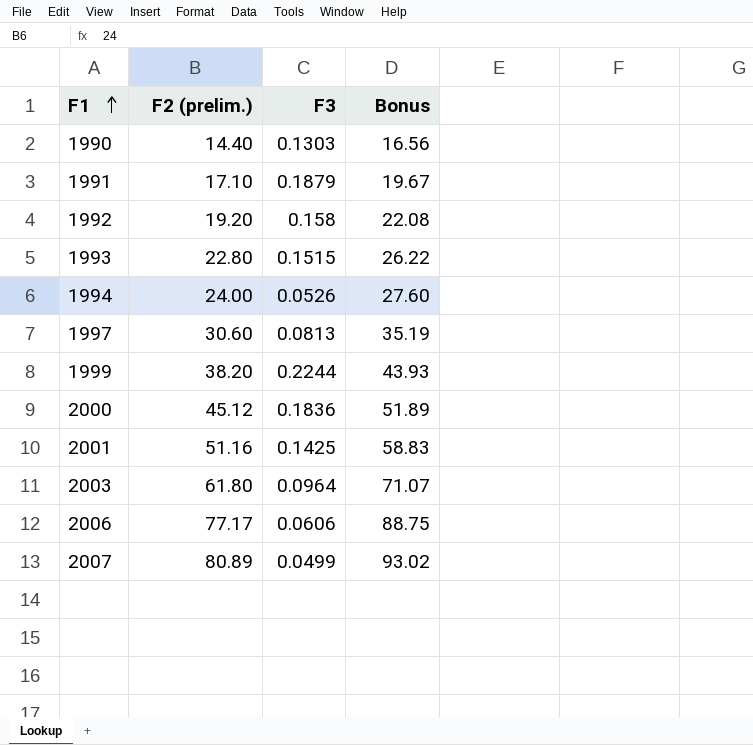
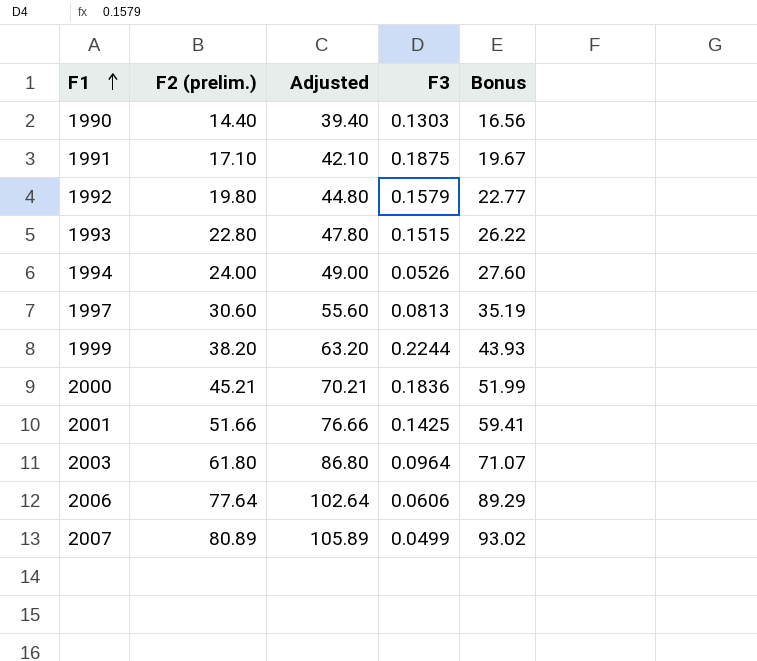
column Adjusted | formula: none -> [F2 (prelim.)] + 25
1991 | F3: 0.1879 -> 0.1875
1992 | F2 (prelim.): 19.20 -> 19.80
1992 | F3: 0.158 -> 0.1579
1992 | Bonus: 22.08 -> 22.77
2000 | F2 (prelim.): 45.12 -> 45.21
2000 | Bonus: 51.89 -> 51.99
2001 | F2 (prelim.): 51.16 -> 51.66
2001 | Bonus: 58.83 -> 59.41
2006 | F2 (prelim.): 77.17 -> 77.64
2006 | Bonus: 88.75 -> 89.29

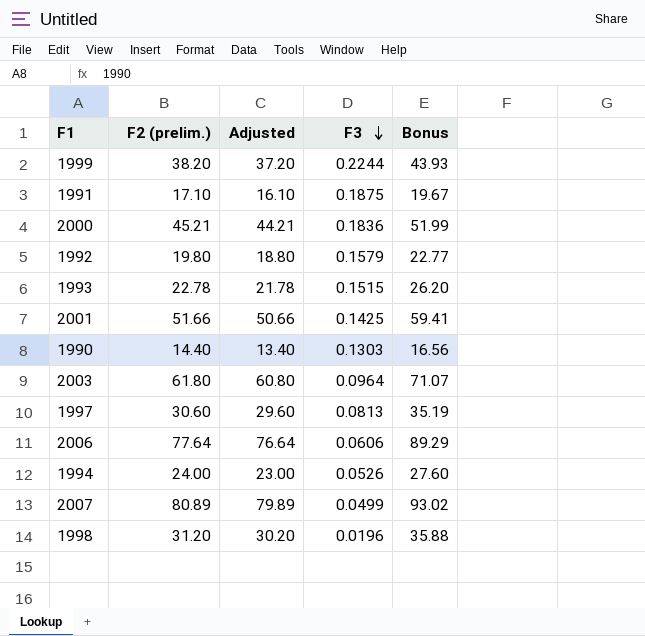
row order: F1 ascending -> F3 descending
column Adjusted | formula: [F2 (prelim.)] + 25 -> [F2 (prelim.)] - 1
1993 | F2 (prelim.): 22.80 -> 22.78
1993 | Bonus: 26.22 -> 26.20
row 1998: none -> 31.20 | 30.20 | 0.0196 | 35.88

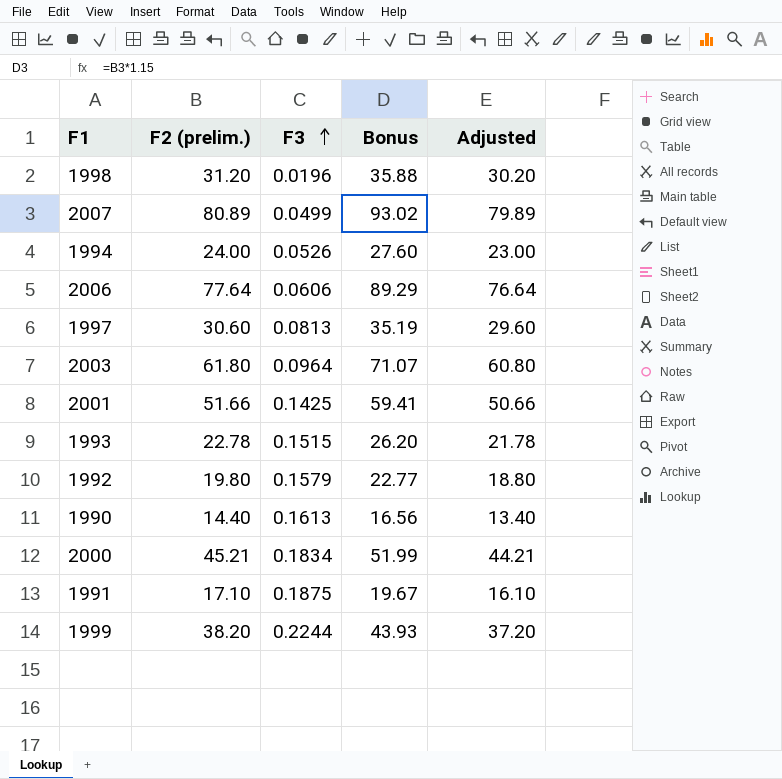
row order: F3 descending -> F3 ascending
column Adjusted | position: 3 -> 5
1990 | F3: 0.1303 -> 0.1613
2000 | F3: 0.1836 -> 0.1834

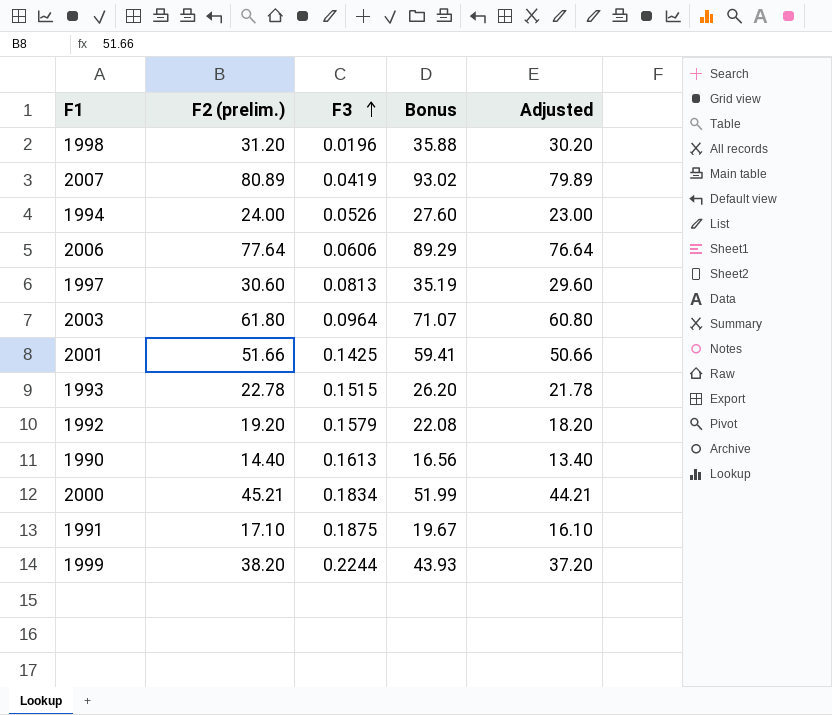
2007 | F3: 0.0499 -> 0.0419
1992 | F2 (prelim.): 19.80 -> 19.20
1992 | Bonus: 22.77 -> 22.08
1992 | Adjusted: 18.80 -> 18.20

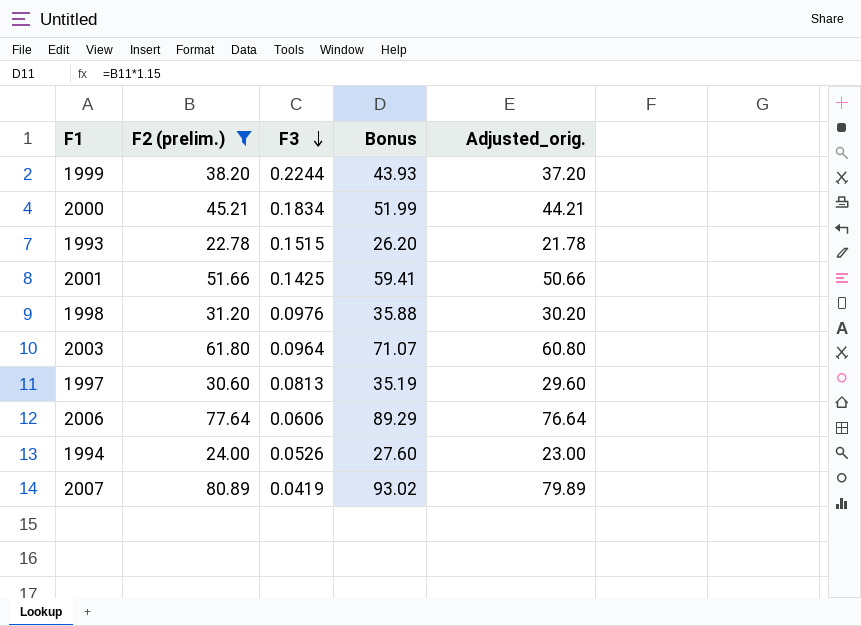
filter: none -> F2 (prelim.) >= 22.78
row order: F3 ascending -> F3 descending
column name: Adjusted -> Adjusted_orig.
1998 | F3: 0.0196 -> 0.0976

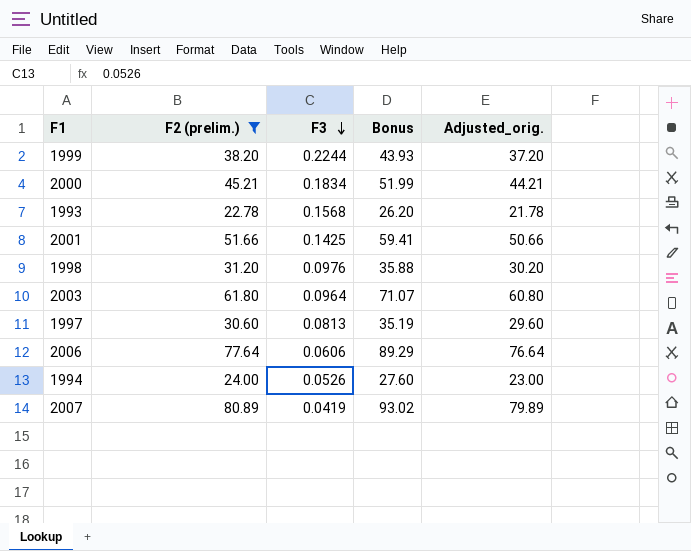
1993 | F3: 0.1515 -> 0.1568

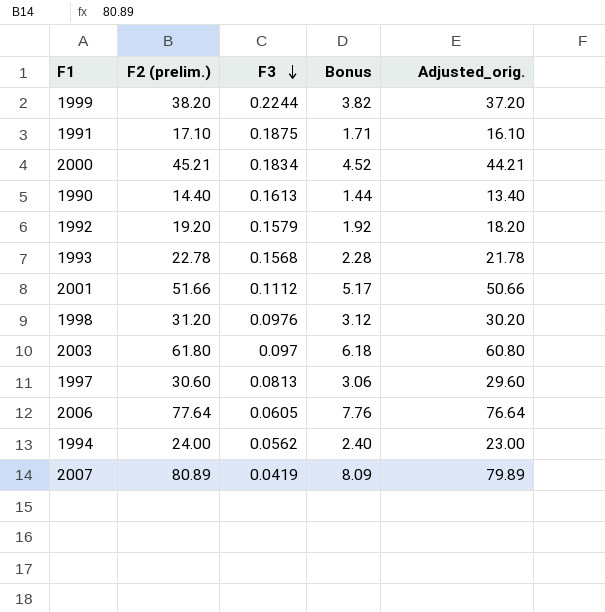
filter: F2 (prelim.) >= 22.78 -> none
column Bonus | formula: [F2 (prelim.)] * 1.15 -> [F2 (prelim.)] * 0.1
2001 | F3: 0.1425 -> 0.1112
2003 | F3: 0.0964 -> 0.097
2006 | F3: 0.0606 -> 0.0605
1994 | F3: 0.0526 -> 0.0562

